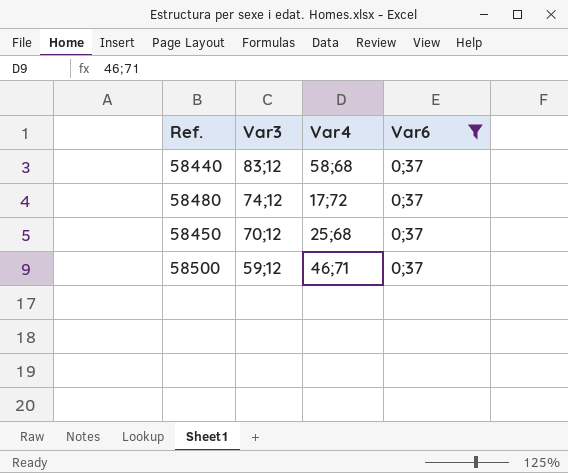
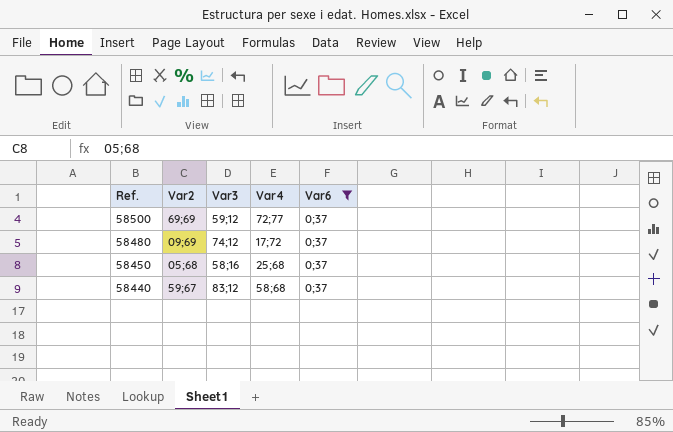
row order: Var3 descending -> Ref. descending
column Var2 | position: none -> 2
58500 | Var4: 46;71 -> 72;77
58450 | Var3: 70;12 -> 58;16

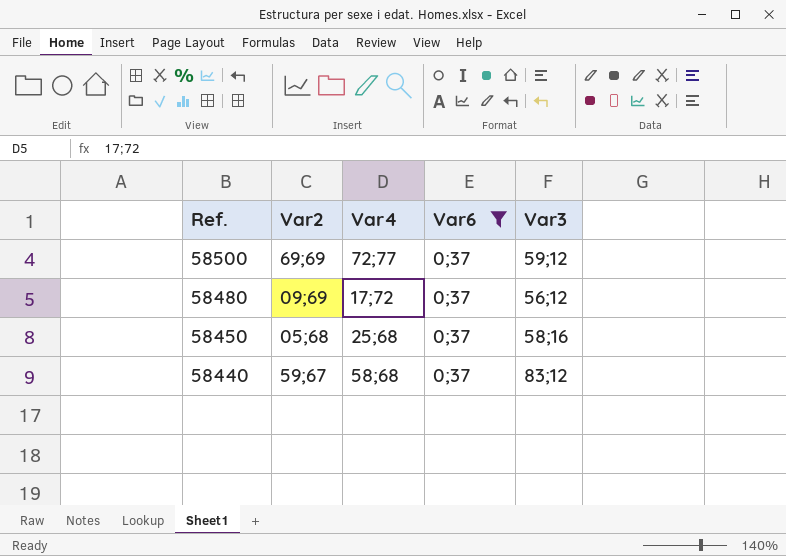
column Var3 | position: 3 -> 5
58480 | Var3: 74;12 -> 56;12

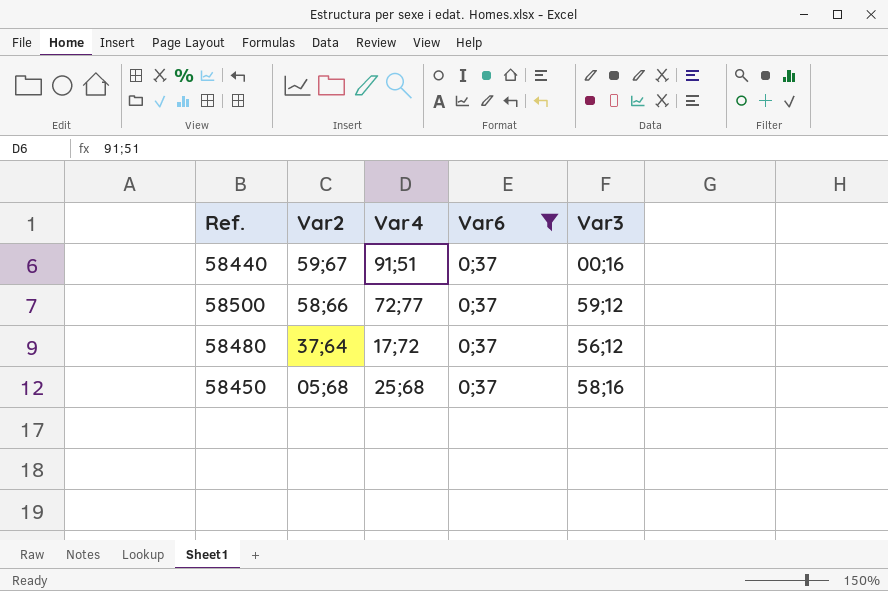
row order: Ref. descending -> Var2 descending
58440 | Var4: 58;68 -> 91;51
58440 | Var3: 83;12 -> 00;16
58500 | Var2: 69;69 -> 58;66
58480 | Var2: 09;69 -> 37;64

